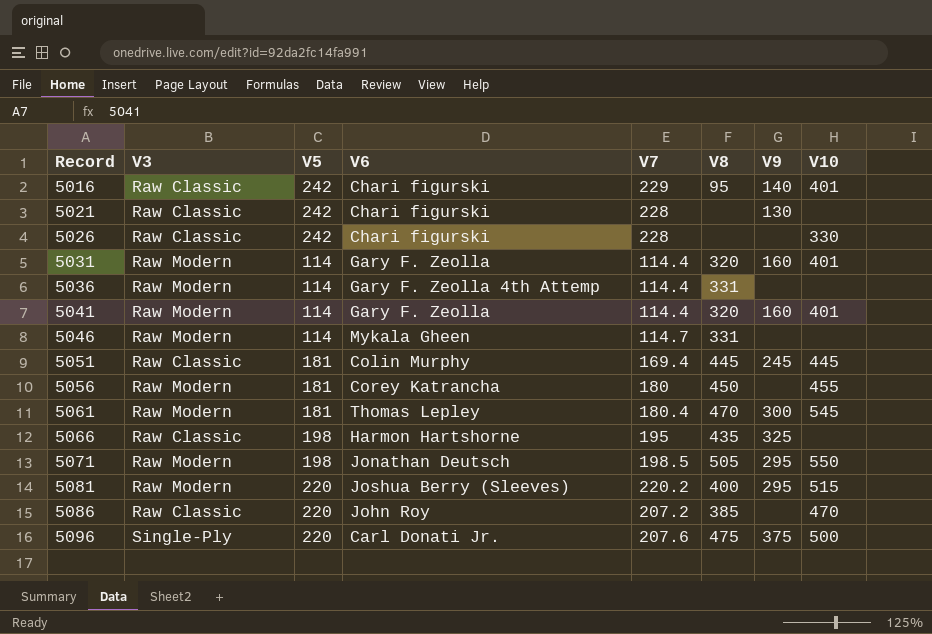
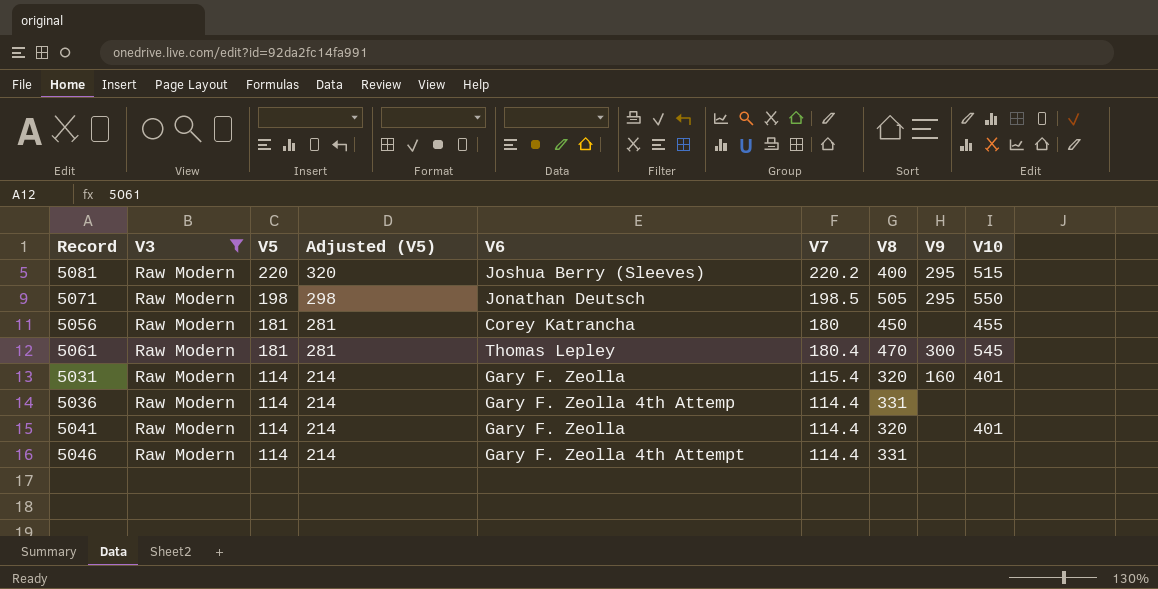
filter: none -> V3 = Raw Modern
row order: Record ascending -> V5 descending
column Adjusted (V5) | formula: none -> [V5] + 100
5031 | V7: 114.4 -> 115.4
5041 | V9: 160 -> none
5046 | V6: Mykala Gheen -> Gary F. Zeolla 4th Attempt
5046 | V7: 114.7 -> 114.4

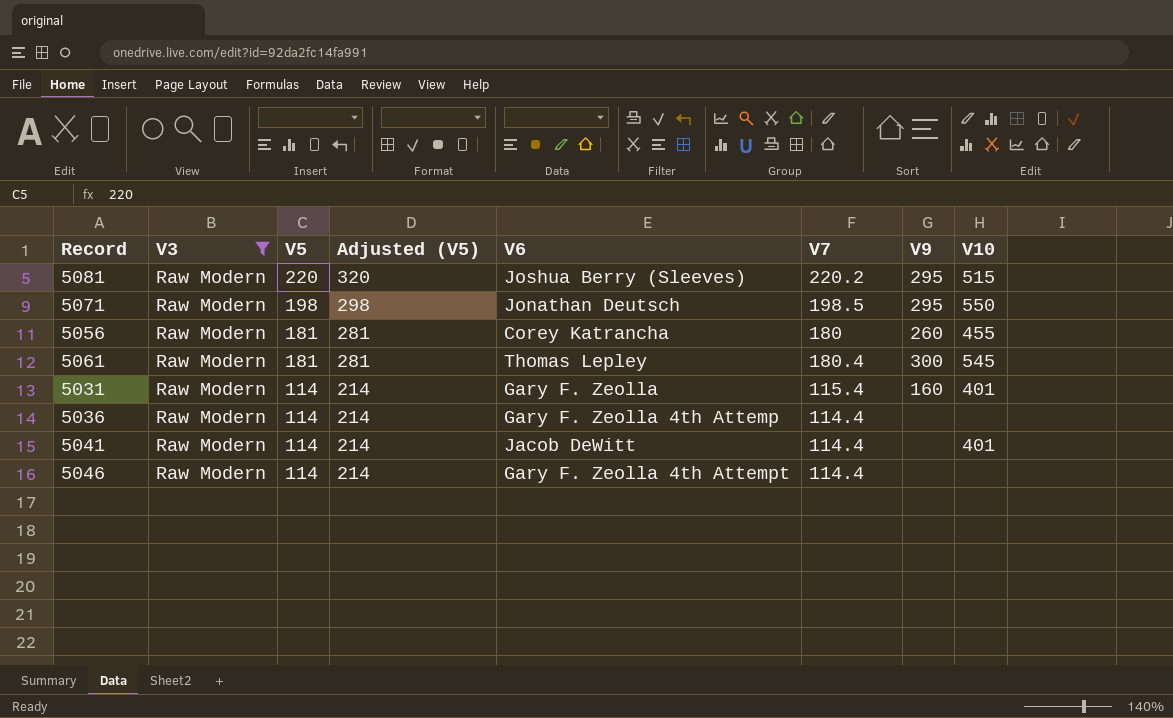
column V8 | position: 7 -> none
5056 | V9: none -> 260
5041 | V6: Gary F. Zeolla -> Jacob DeWitt

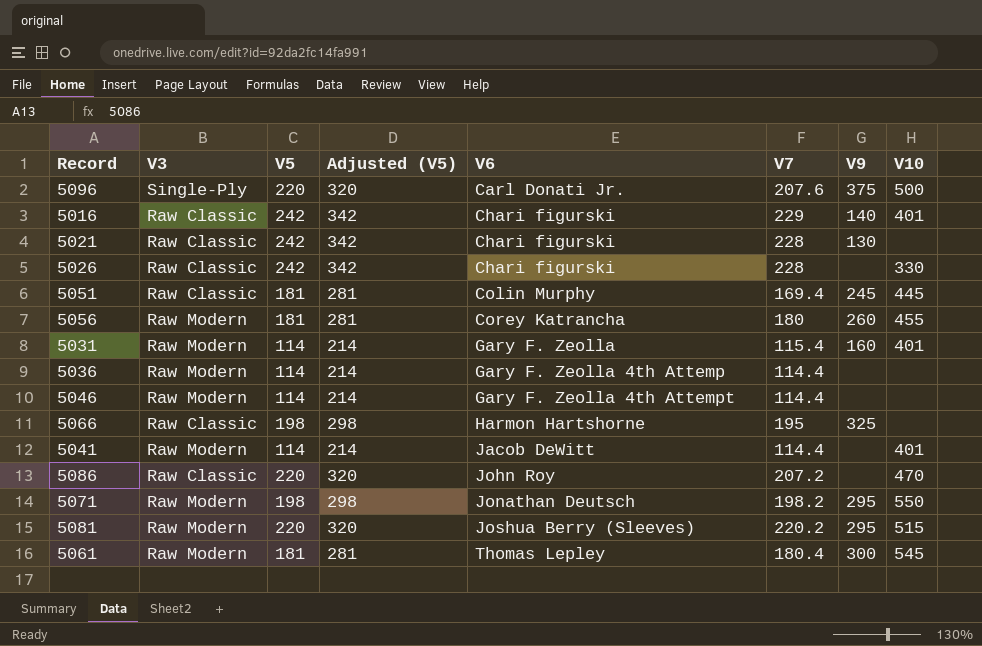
filter: V3 = Raw Modern -> none
row order: V5 descending -> V6 ascending
5071 | V7: 198.5 -> 198.2

